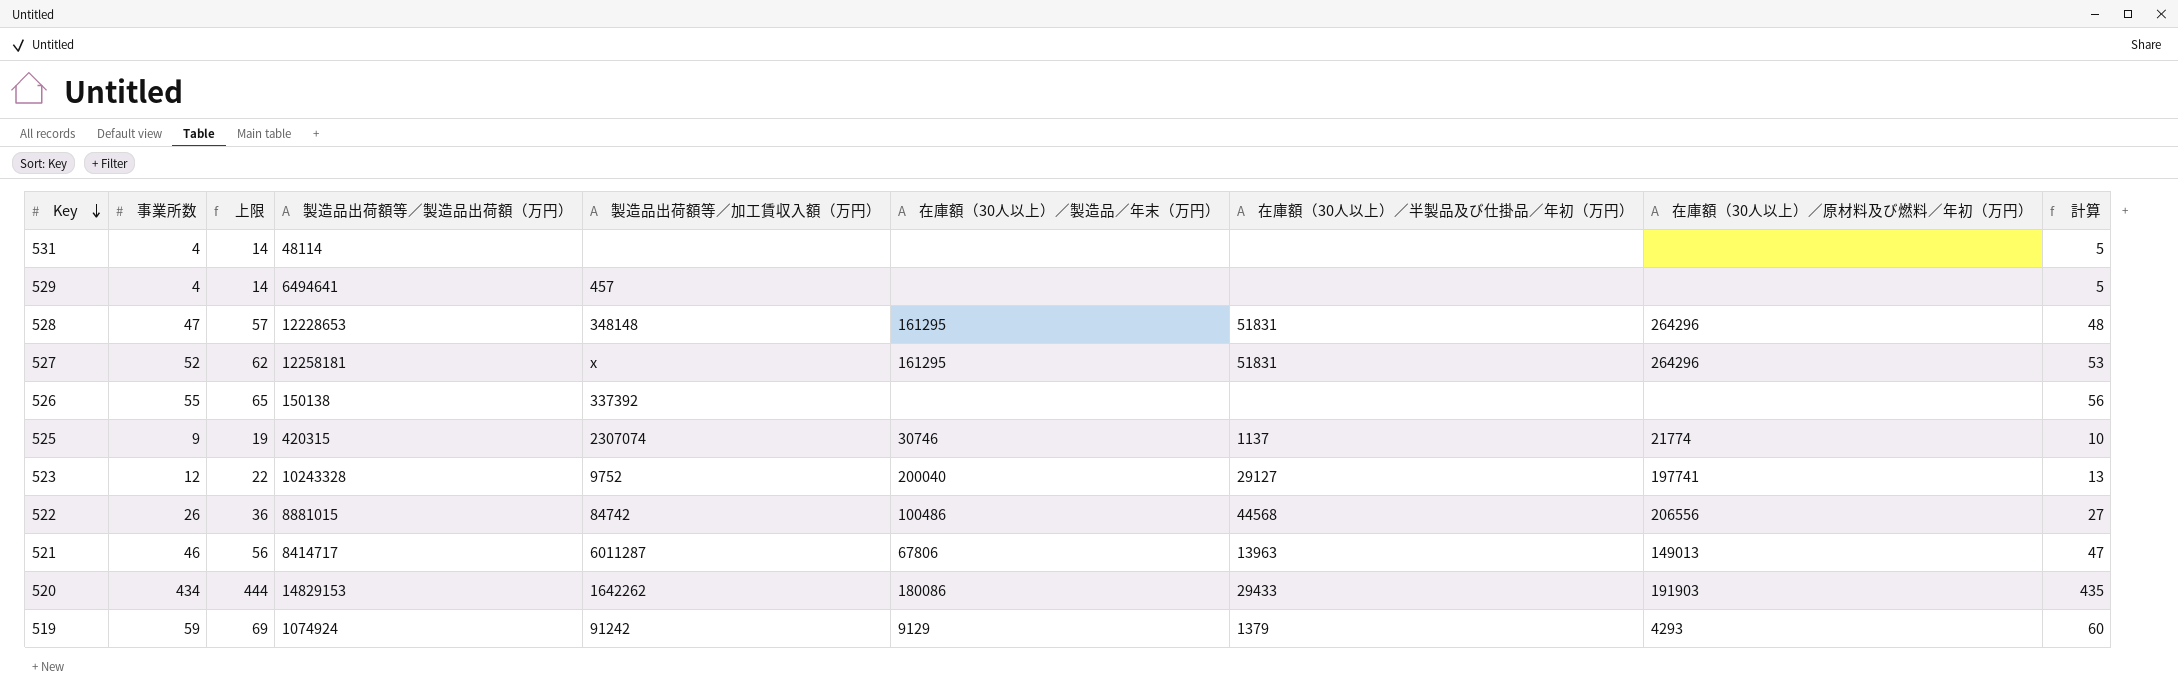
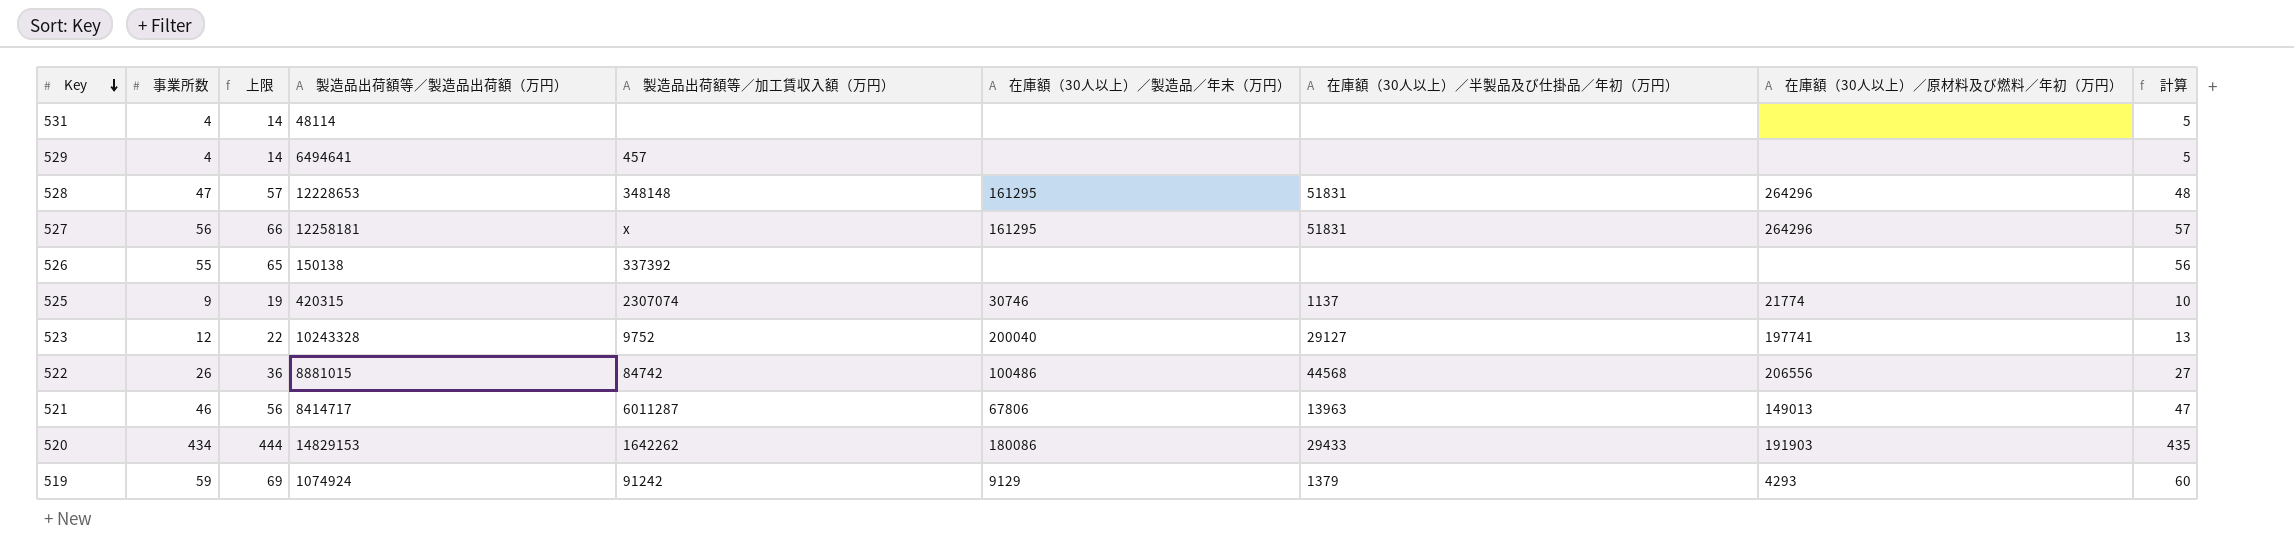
527 | 事業所数: 52 -> 56
527 | 上限: 62 -> 66
527 | 計算: 53 -> 57

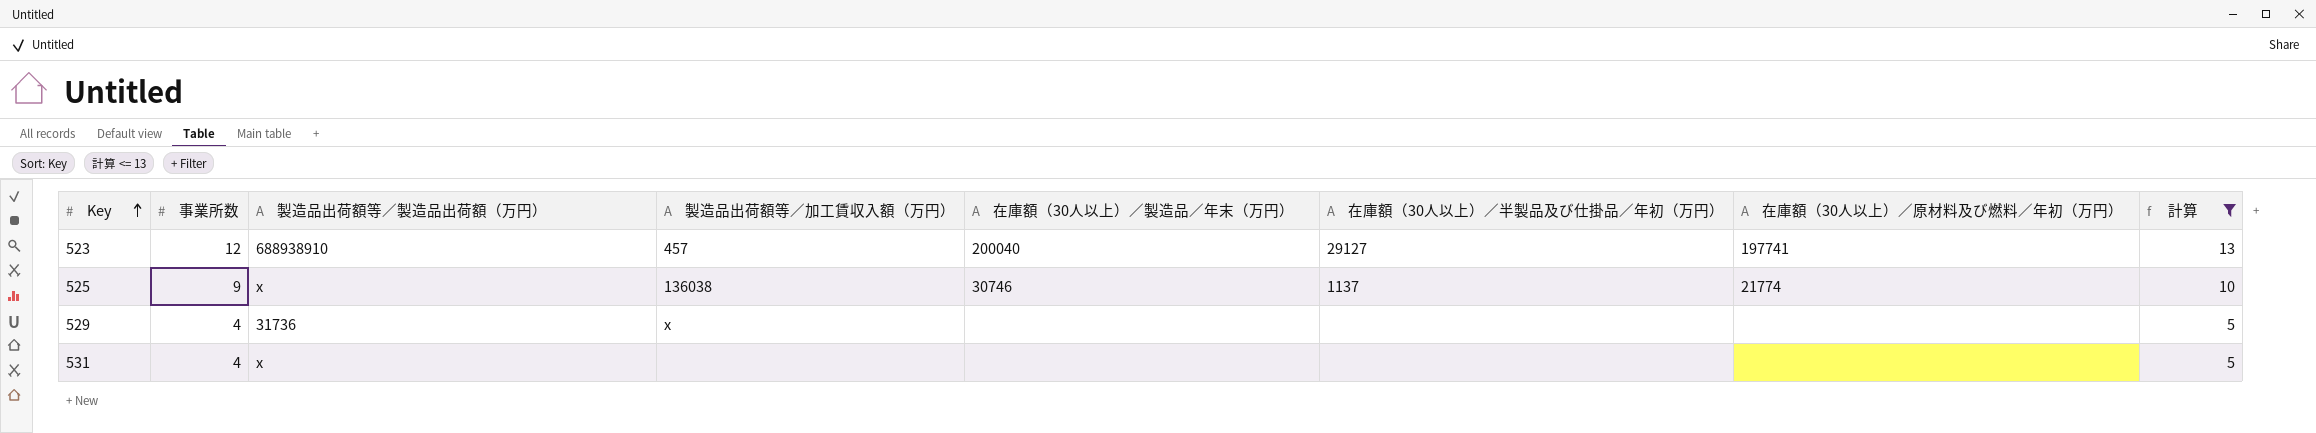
filter: none -> 計算 <= 13
row order: Key descending -> Key ascending
column 上限 | formula: [事業所数] + 10 -> none
523 | 製造品出荷額等／製造品出荷額（万円）: 10243328 -> 688938910
523 | 製造品出荷額等／加工賃収入額（万円）: 9752 -> 457
525 | 製造品出荷額等／製造品出荷額（万円）: 420315 -> x
525 | 製造品出荷額等／加工賃収入額（万円）: 2307074 -> 136038
529 | 製造品出荷額等／製造品出荷額（万円）: 6494641 -> 31736
529 | 製造品出荷額等／加工賃収入額（万円）: 457 -> x
531 | 製造品出荷額等／製造品出荷額（万円）: 48114 -> x

